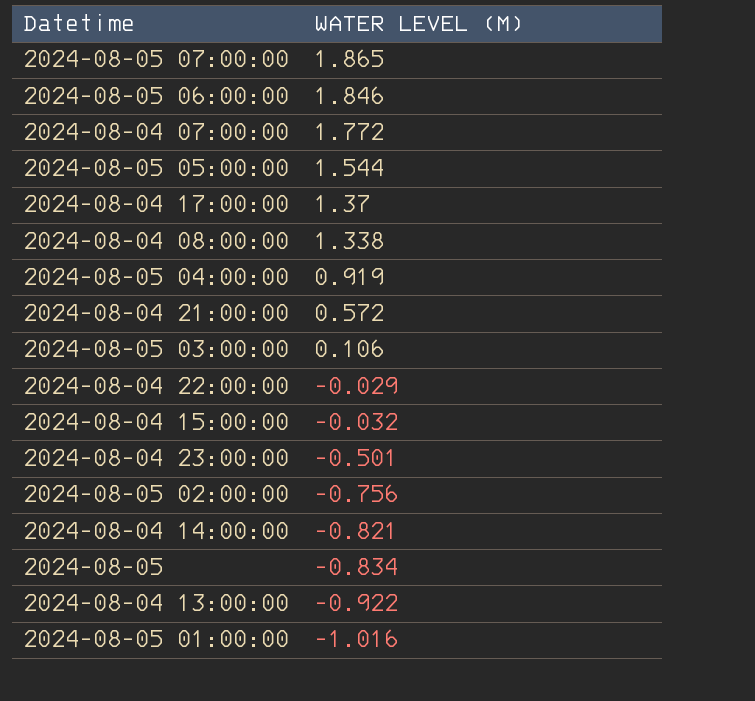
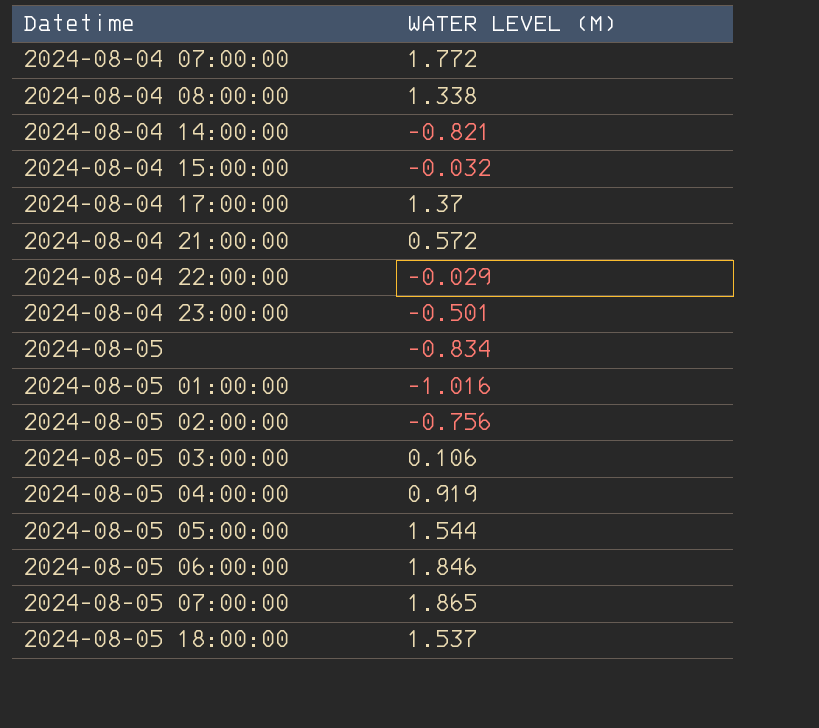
row order: WATER LEVEL (M) descending -> Datetime ascending
row 2024-08-04 13:00:00: -0.922 -> none
row 2024-08-05 18:00:00: none -> 1.537

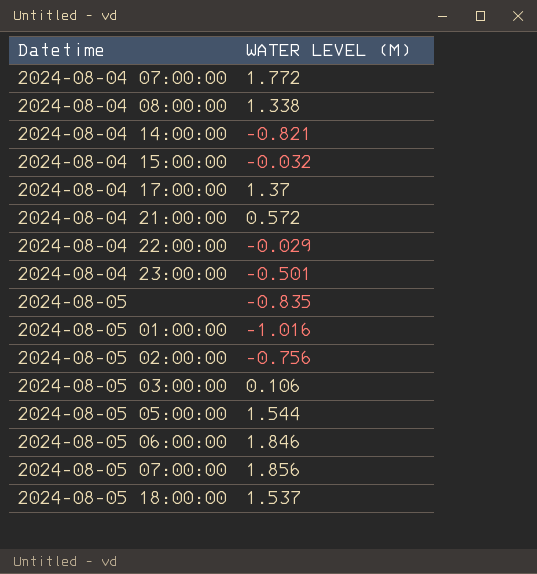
row 2024-08-05 04:00:00: 0.919 -> none
2024-08-05 | WATER LEVEL (M): -0.834 -> -0.835
2024-08-05 07:00:00 | WATER LEVEL (M): 1.865 -> 1.856

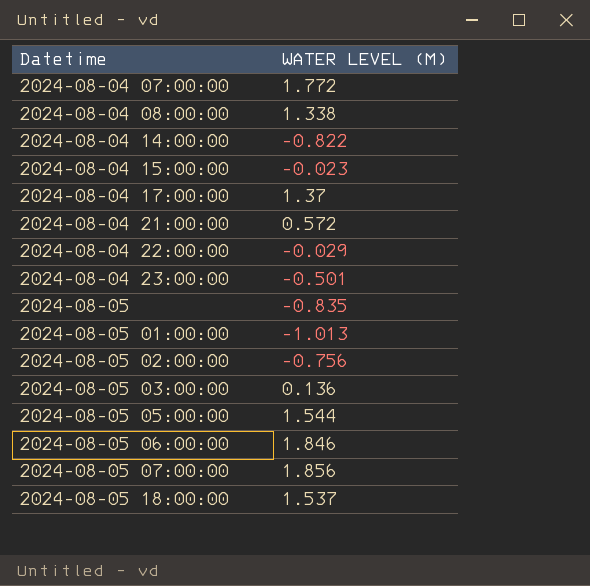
2024-08-04 14:00:00 | WATER LEVEL (M): -0.821 -> -0.822
2024-08-04 15:00:00 | WATER LEVEL (M): -0.032 -> -0.023
2024-08-05 01:00:00 | WATER LEVEL (M): -1.016 -> -1.013
2024-08-05 03:00:00 | WATER LEVEL (M): 0.106 -> 0.136

